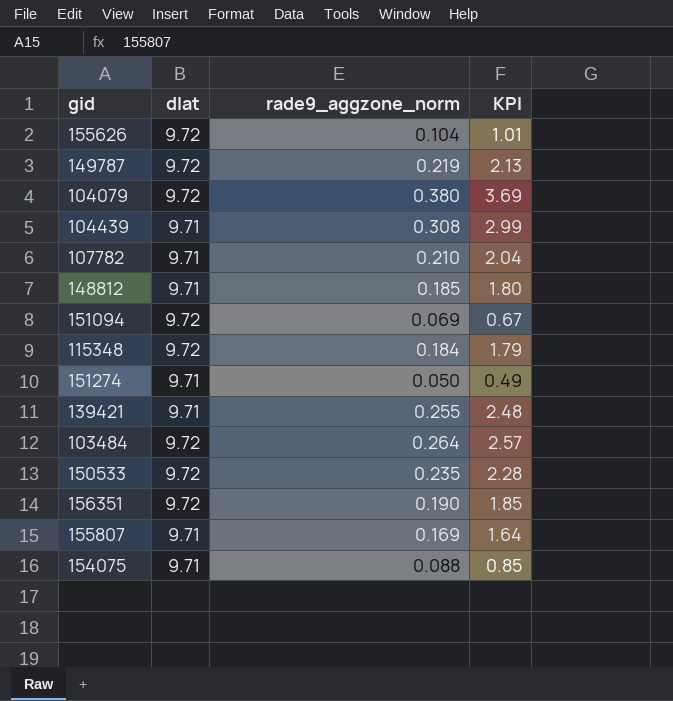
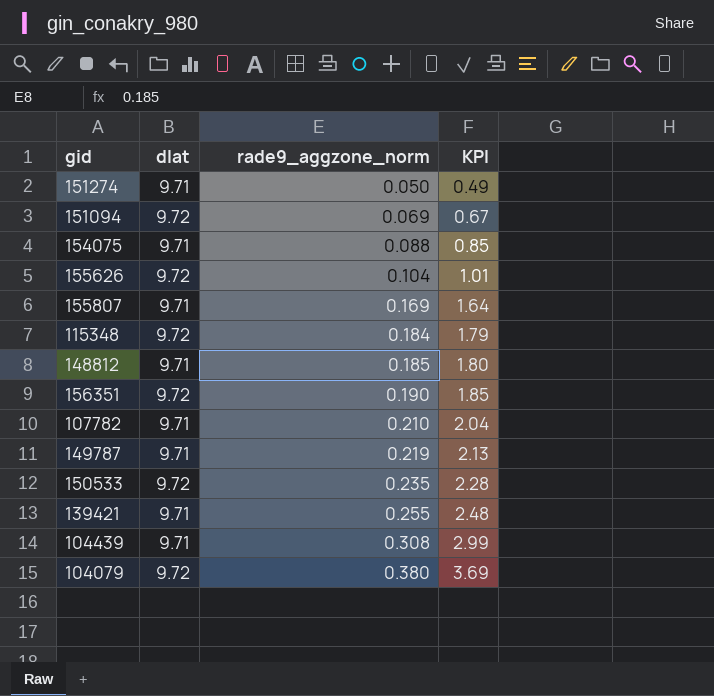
row order: none -> rade9_aggzone_norm ascending
row 103484: 9.72 | 0.264 | 2.57 -> none
149787 | dlat: 9.72 -> 9.71

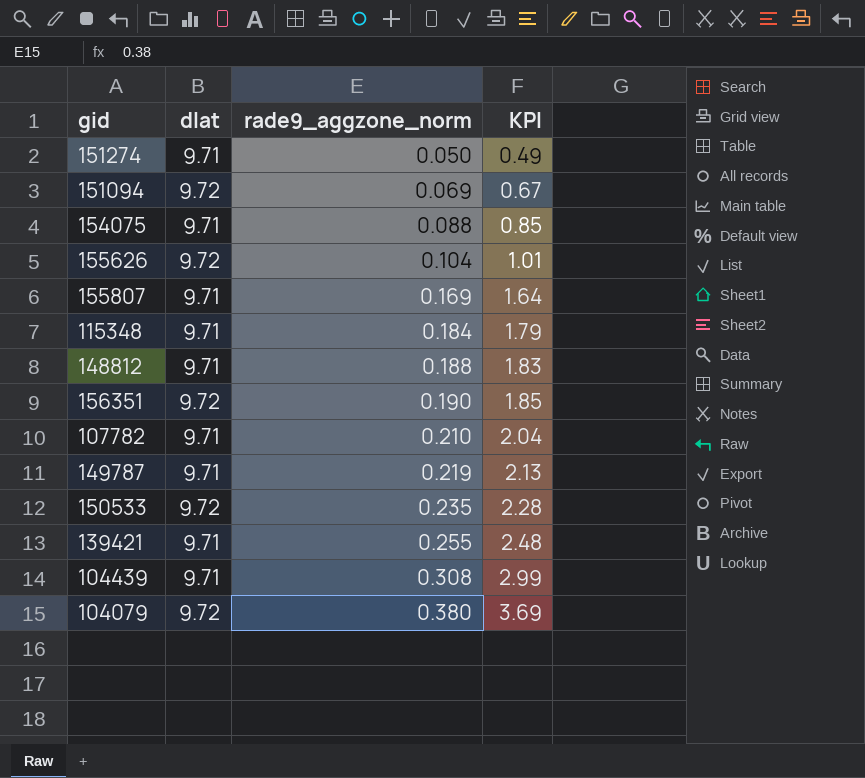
115348 | dlat: 9.72 -> 9.71
148812 | rade9_aggzone_norm: 0.185 -> 0.188
148812 | KPI: 1.80 -> 1.83

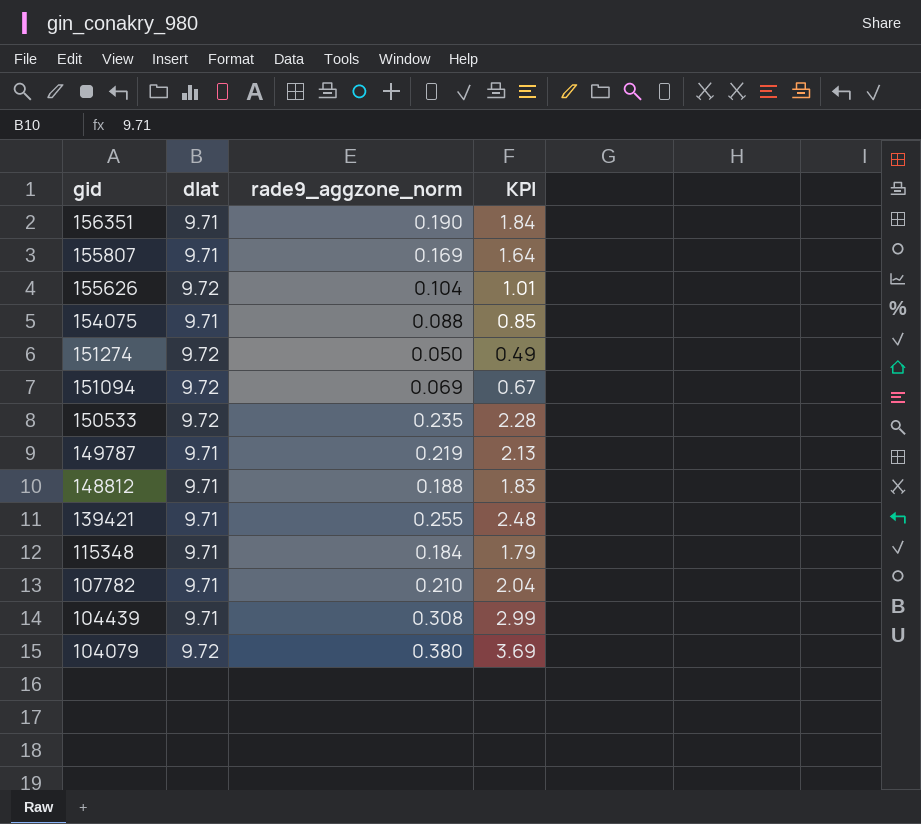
row order: rade9_aggzone_norm ascending -> gid descending
156351 | dlat: 9.72 -> 9.71
156351 | KPI: 1.85 -> 1.84
151274 | dlat: 9.71 -> 9.72

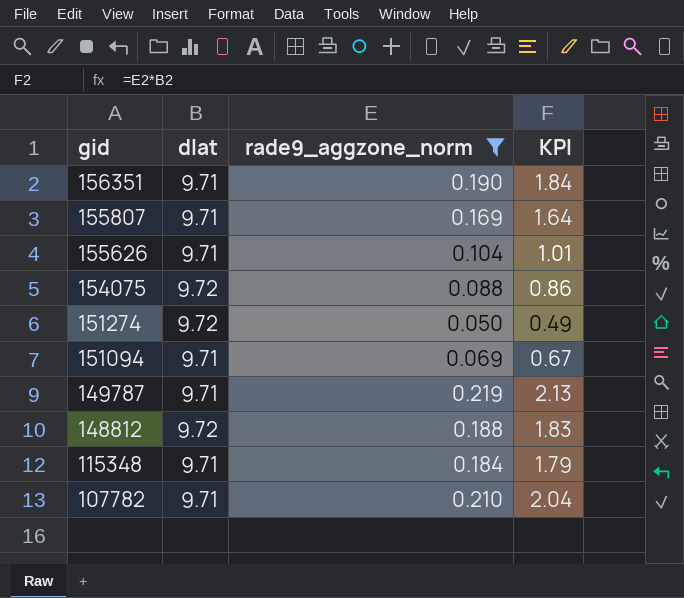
filter: none -> rade9_aggzone_norm <= 0.219
155626 | dlat: 9.72 -> 9.71
154075 | dlat: 9.71 -> 9.72
154075 | KPI: 0.85 -> 0.86
151094 | dlat: 9.72 -> 9.71
148812 | dlat: 9.71 -> 9.72

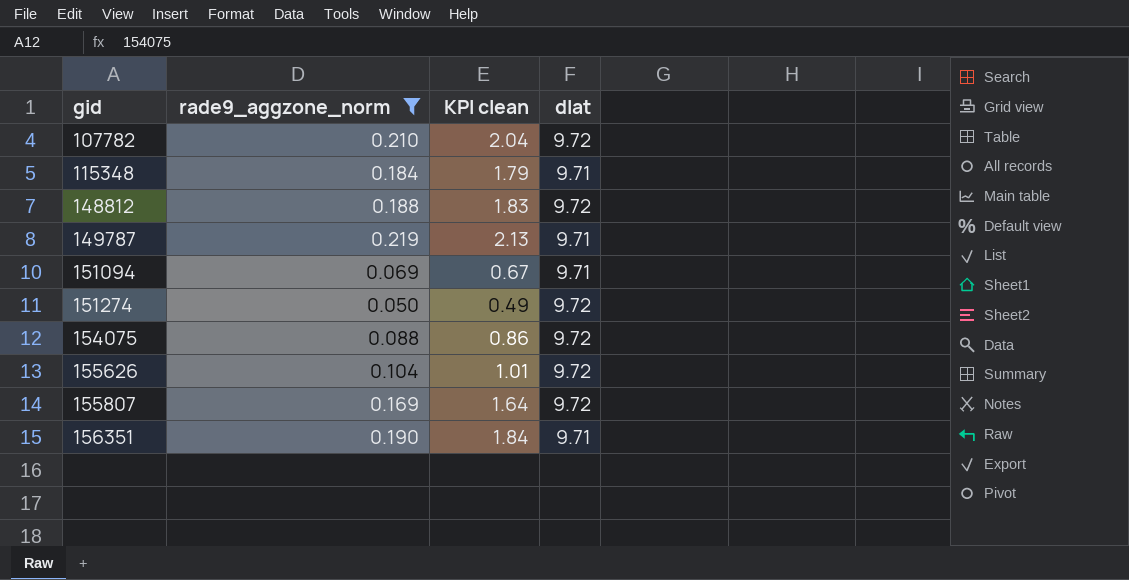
row order: gid descending -> gid ascending
column name: KPI -> KPI clean
column dlat | position: 2 -> 4
107782 | dlat: 9.71 -> 9.72
155626 | dlat: 9.71 -> 9.72
155807 | dlat: 9.71 -> 9.72

